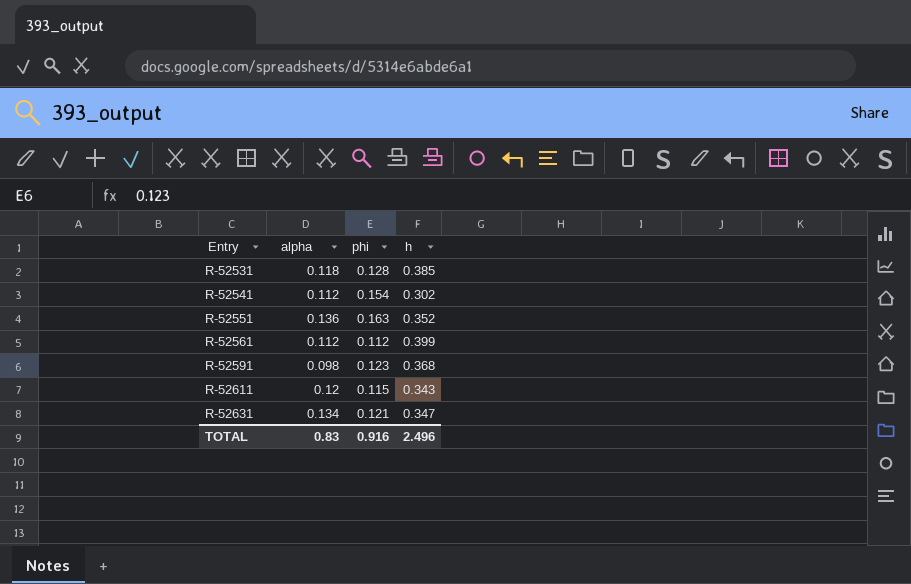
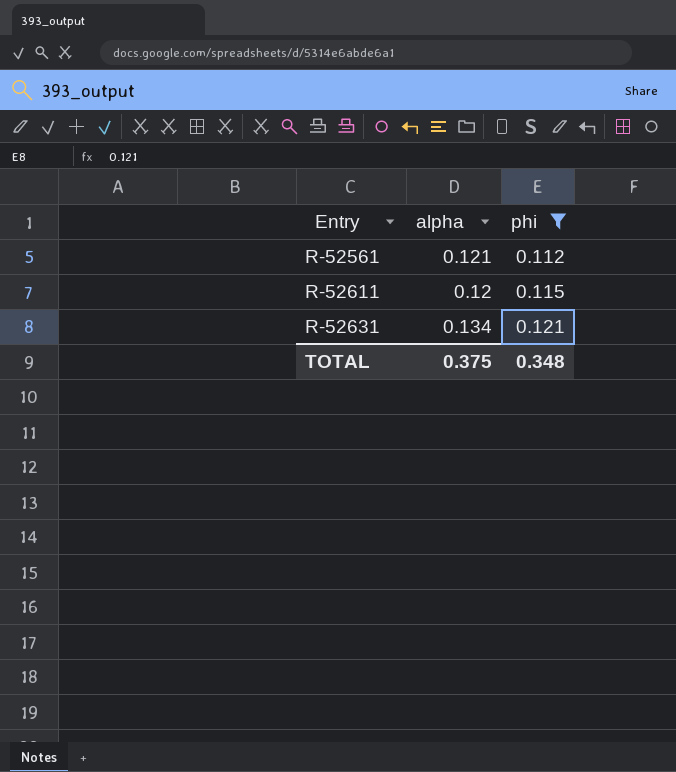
filter: none -> phi <= 0.121
column h | position: 4 -> none
R-52561 | alpha: 0.112 -> 0.121
TOTAL | alpha: 0.83 -> 0.375
TOTAL | phi: 0.916 -> 0.348

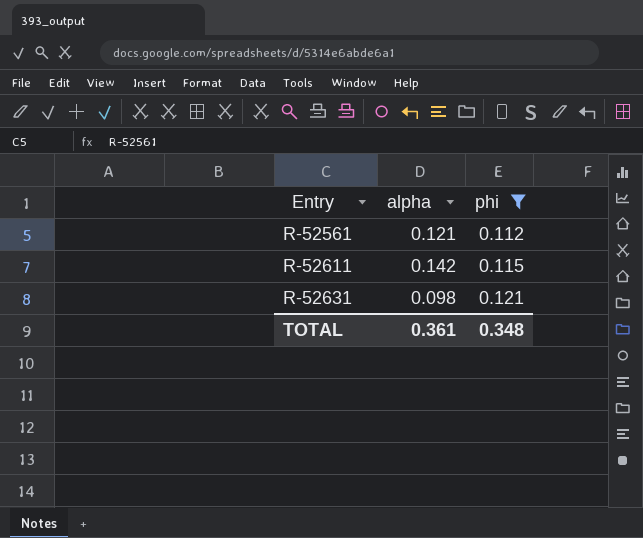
R-52611 | alpha: 0.12 -> 0.142
R-52631 | alpha: 0.134 -> 0.098
TOTAL | alpha: 0.375 -> 0.361

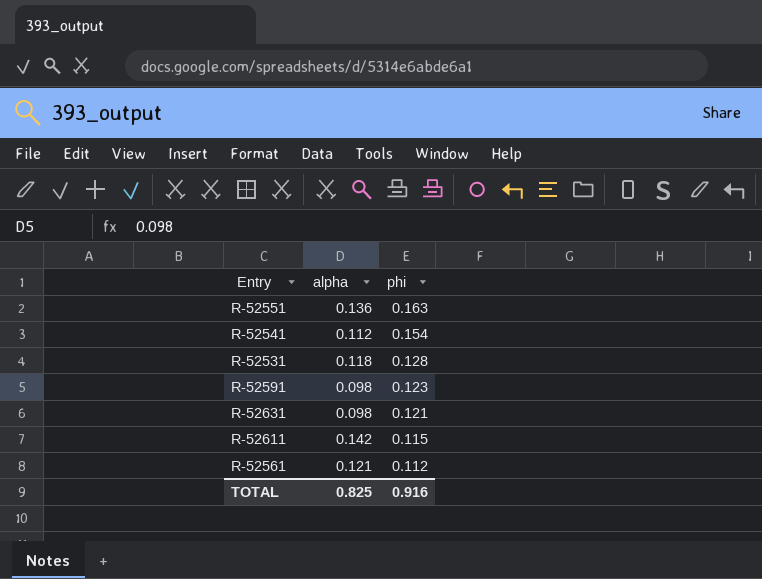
filter: phi <= 0.121 -> none
row order: Entry ascending -> phi descending
TOTAL | alpha: 0.361 -> 0.825
TOTAL | phi: 0.348 -> 0.916

